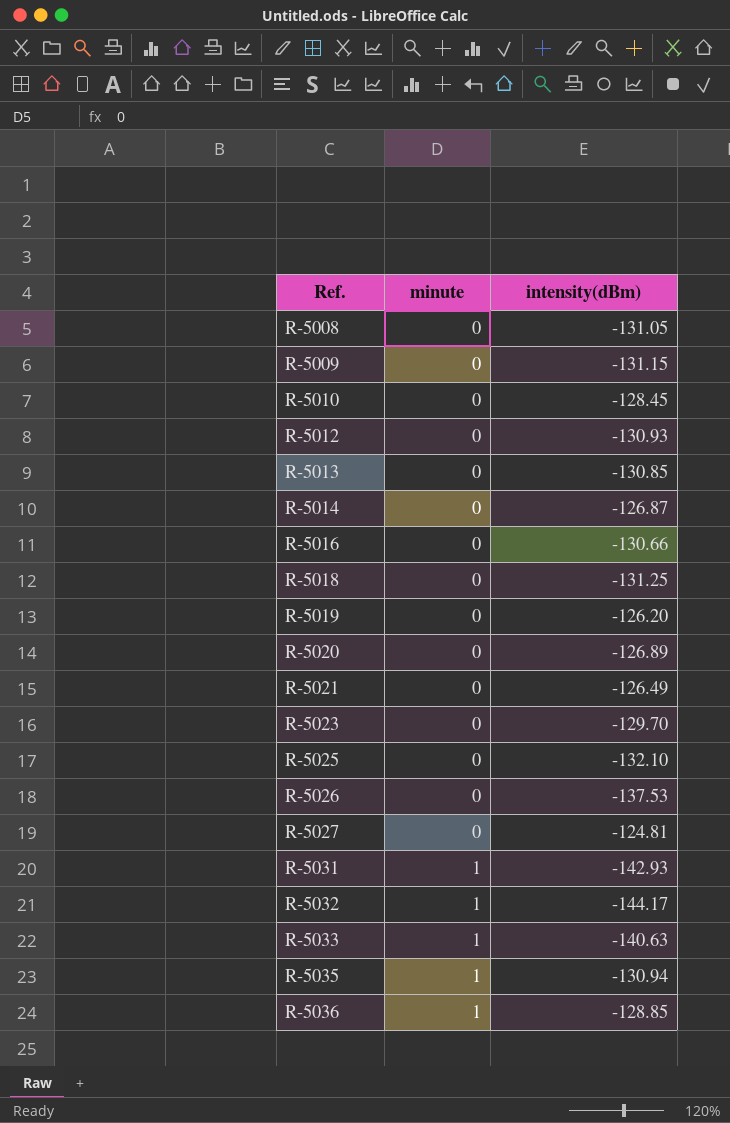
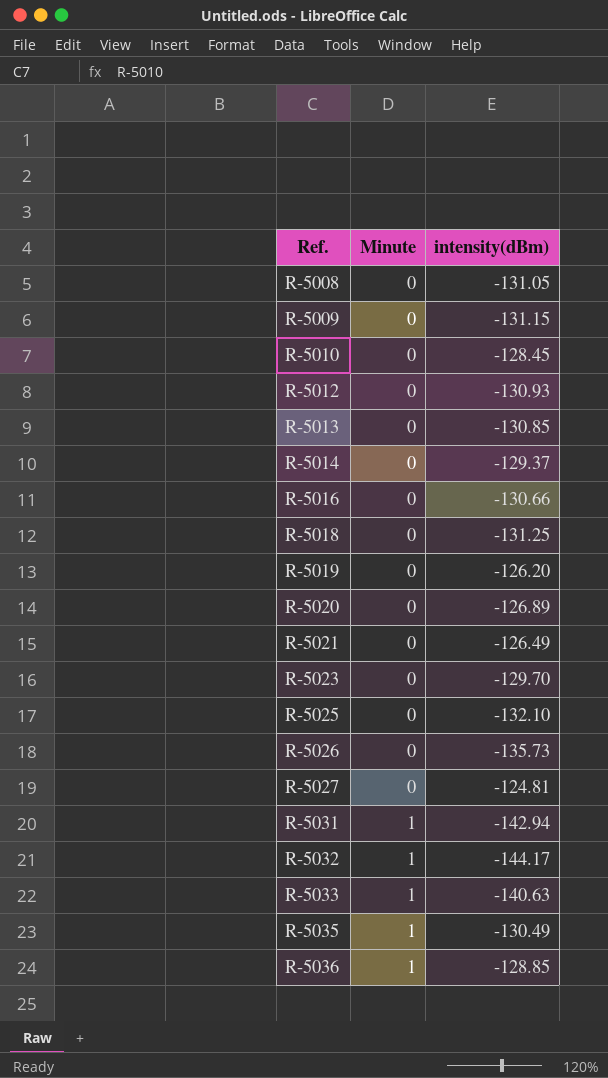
column name: minute -> Minute
R-5014 | intensity(dBm): -126.87 -> -129.37
R-5026 | intensity(dBm): -137.53 -> -135.73
R-5031 | intensity(dBm): -142.93 -> -142.94
R-5035 | intensity(dBm): -130.94 -> -130.49

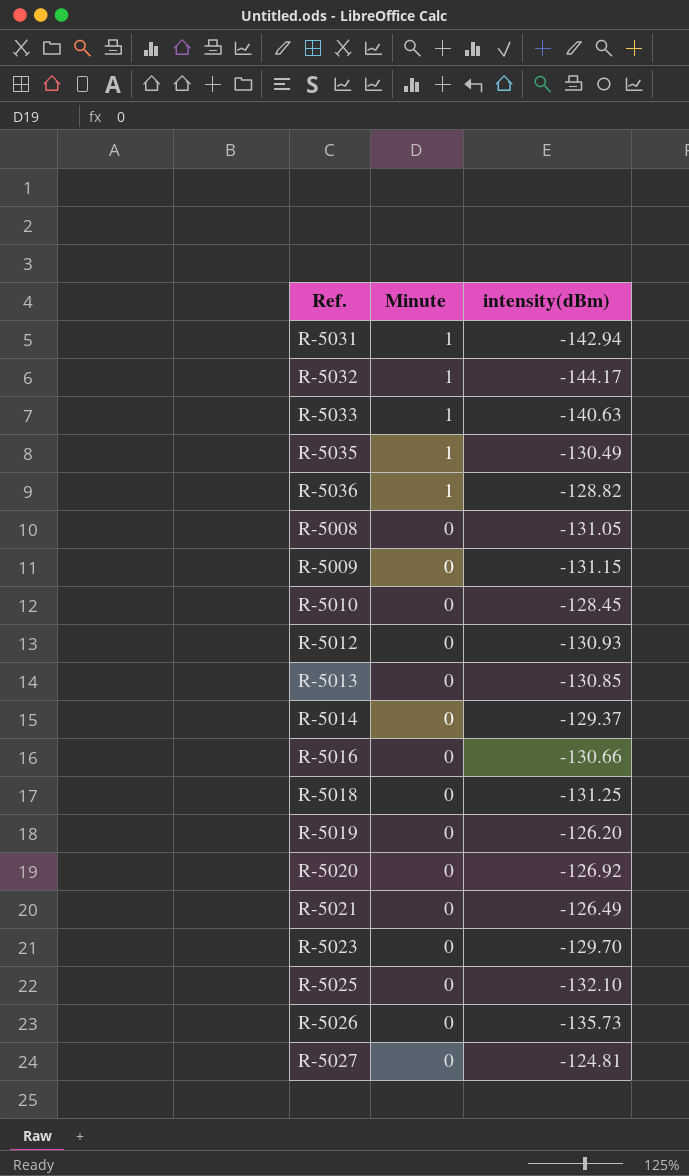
row order: Ref. ascending -> Minute descending
R-5036 | intensity(dBm): -128.85 -> -128.82
R-5020 | intensity(dBm): -126.89 -> -126.92

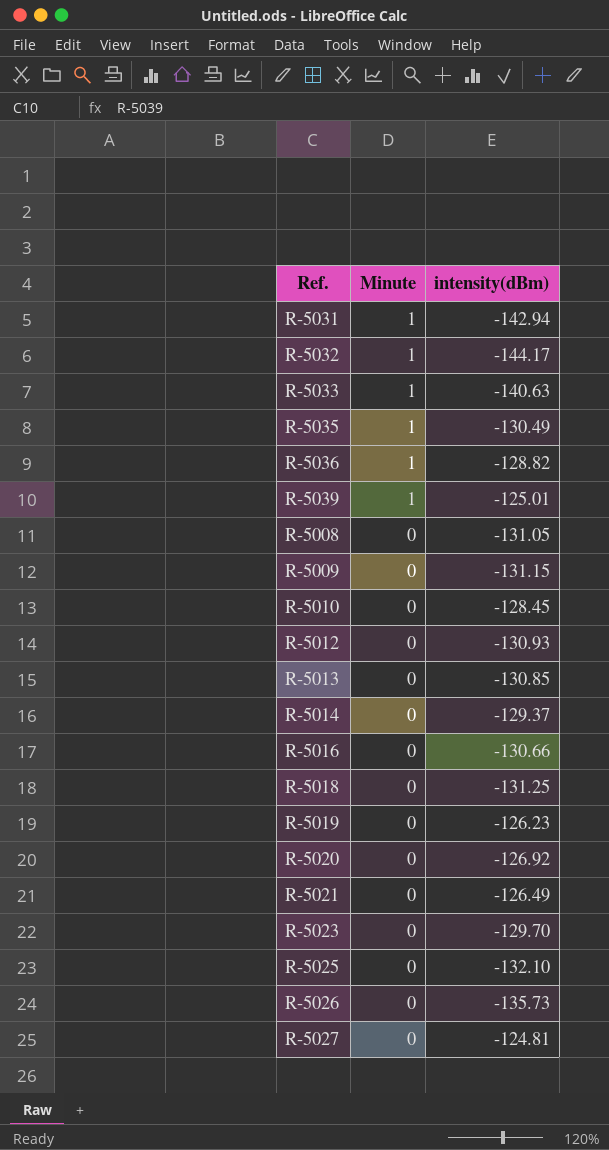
row R-5039: none -> 1 | -125.01
R-5019 | intensity(dBm): -126.20 -> -126.23

